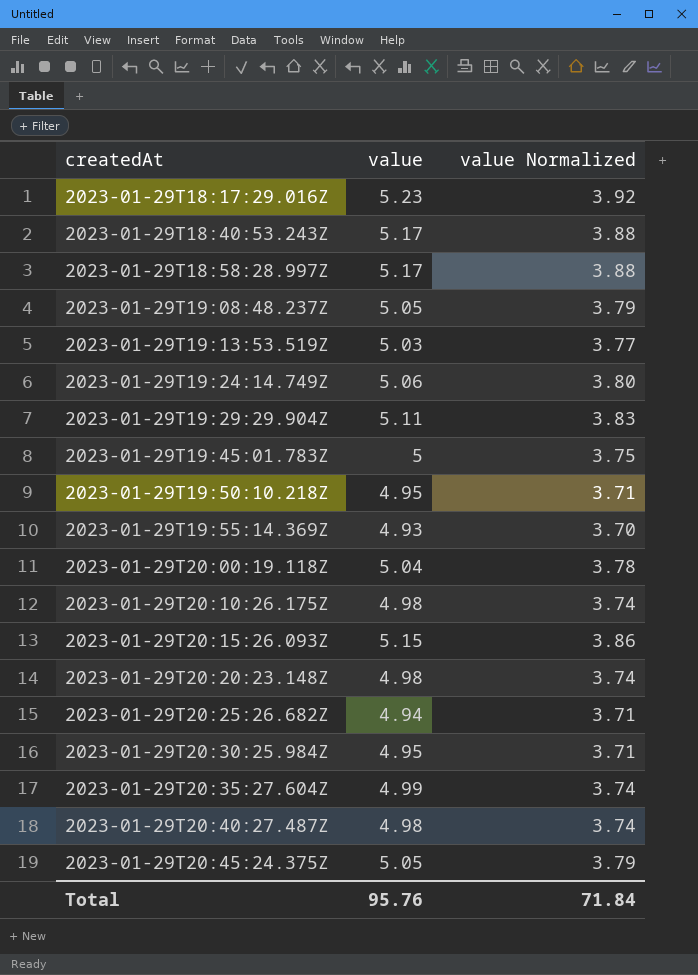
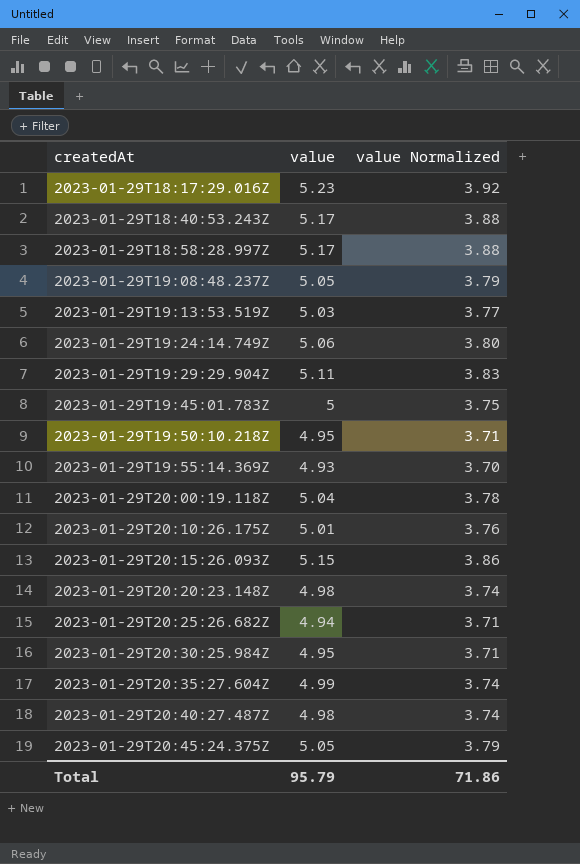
2023-01-29T20:10:26.175Z | value: 4.98 -> 5.01
2023-01-29T20:10:26.175Z | value Normalized: 3.74 -> 3.76
Total | value: 95.76 -> 95.79
Total | value Normalized: 71.84 -> 71.86

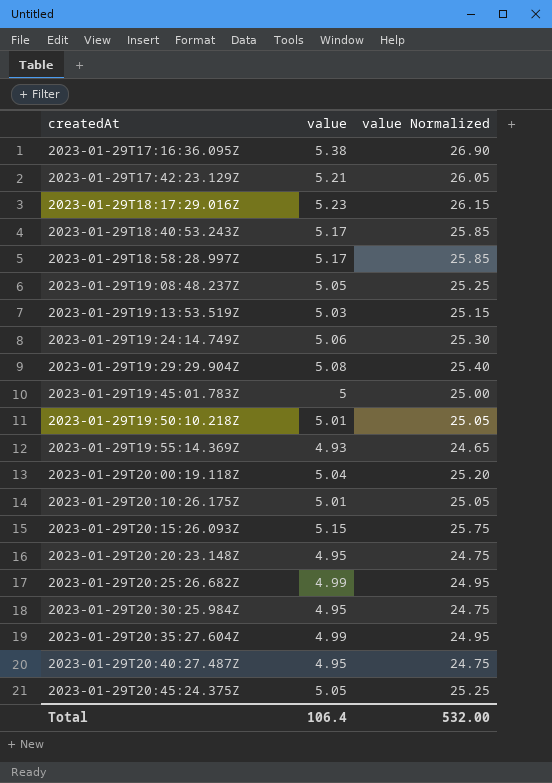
column value Normalized | formula: [value] * 0.75 -> [value] * 5
row 2023-01-29T17:16:36.095Z: none -> 5.38 | 26.90
row 2023-01-29T17:42:23.129Z: none -> 5.21 | 26.05
2023-01-29T19:29:29.904Z | value: 5.11 -> 5.08
2023-01-29T19:50:10.218Z | value: 4.95 -> 5.01
2023-01-29T20:20:23.148Z | value: 4.98 -> 4.95
2023-01-29T20:25:26.682Z | value: 4.94 -> 4.99
2023-01-29T20:40:27.487Z | value: 4.98 -> 4.95
Total | value: 95.79 -> 106.4
Total | value Normalized: 71.86 -> 532.00

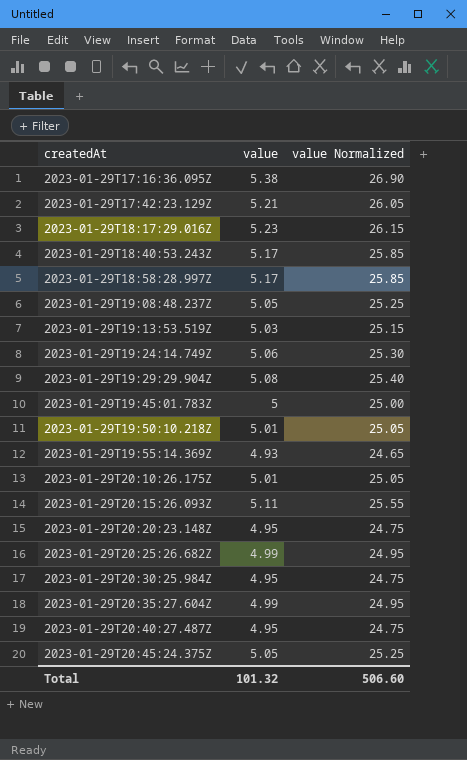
row 2023-01-29T20:00:19.118Z: 5.04 | 25.20 -> none
2023-01-29T20:15:26.093Z | value: 5.15 -> 5.11
2023-01-29T20:15:26.093Z | value Normalized: 25.75 -> 25.55
Total | value: 106.4 -> 101.32
Total | value Normalized: 532.00 -> 506.60

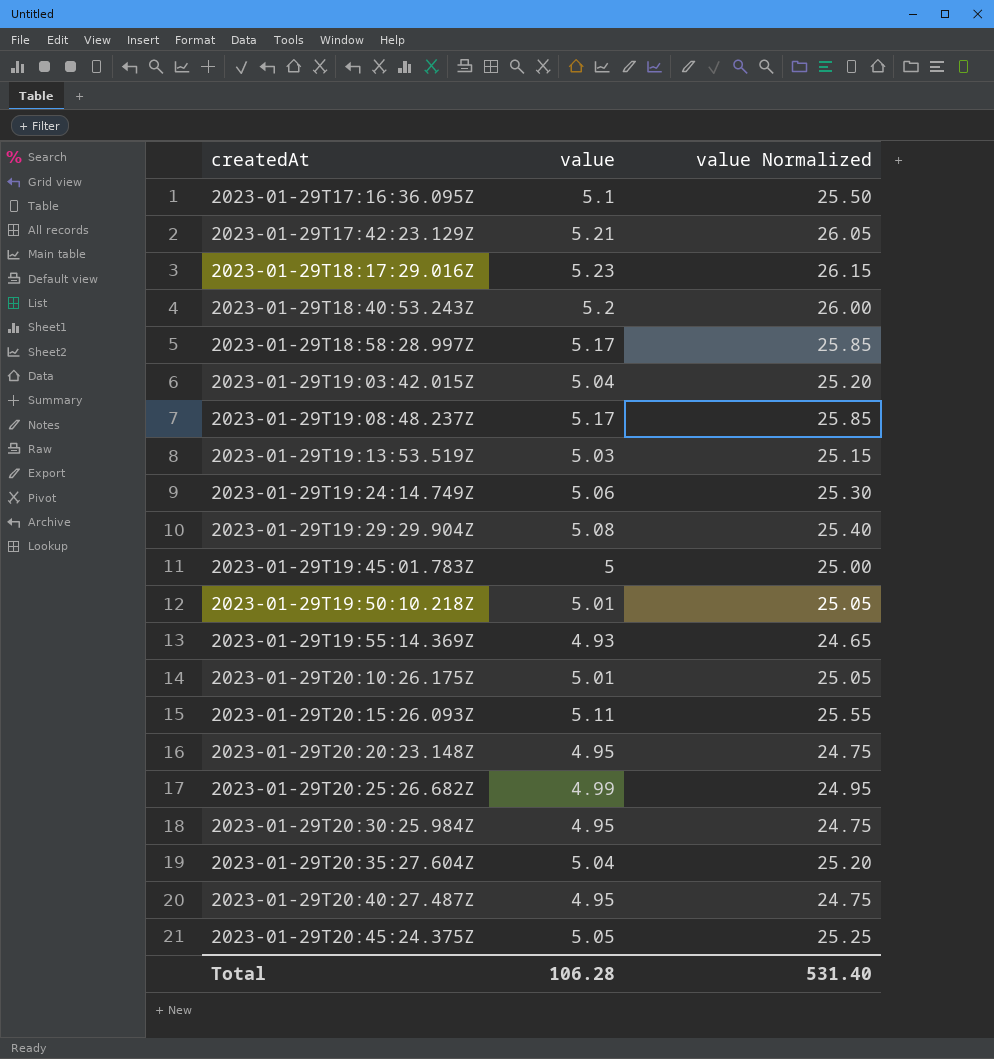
2023-01-29T17:16:36.095Z | value: 5.38 -> 5.1
2023-01-29T17:16:36.095Z | value Normalized: 26.90 -> 25.50
2023-01-29T18:40:53.243Z | value: 5.17 -> 5.2
2023-01-29T18:40:53.243Z | value Normalized: 25.85 -> 26.00
row 2023-01-29T19:03:42.015Z: none -> 5.04 | 25.20
2023-01-29T19:08:48.237Z | value: 5.05 -> 5.17
2023-01-29T19:08:48.237Z | value Normalized: 25.25 -> 25.85
2023-01-29T20:35:27.604Z | value: 4.99 -> 5.04
2023-01-29T20:35:27.604Z | value Normalized: 24.95 -> 25.20
Total | value: 101.32 -> 106.28
Total | value Normalized: 506.60 -> 531.40

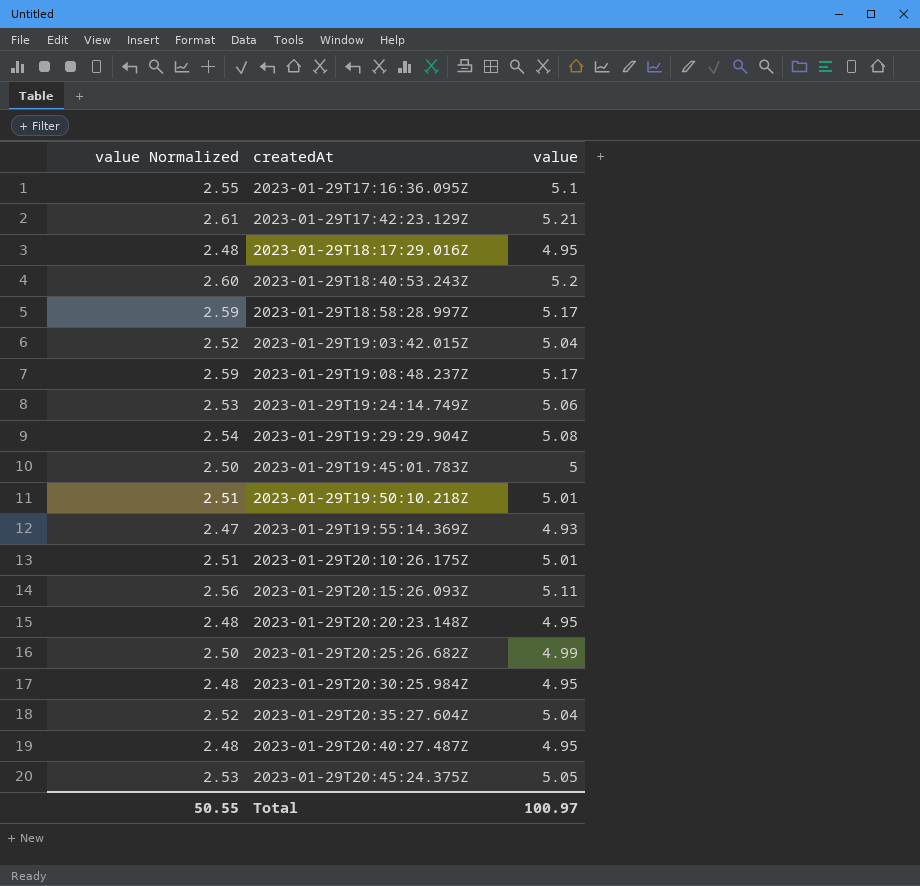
column value Normalized | formula: [value] * 5 -> [value] * 0.5
column value Normalized | position: 3 -> 1
row 2023-01-29T19:13:53.519Z: 5.03 | 25.15 -> none
2023-01-29T18:17:29.016Z | value: 5.23 -> 4.95
Total | value Normalized: 531.40 -> 50.55
Total | value: 106.28 -> 100.97

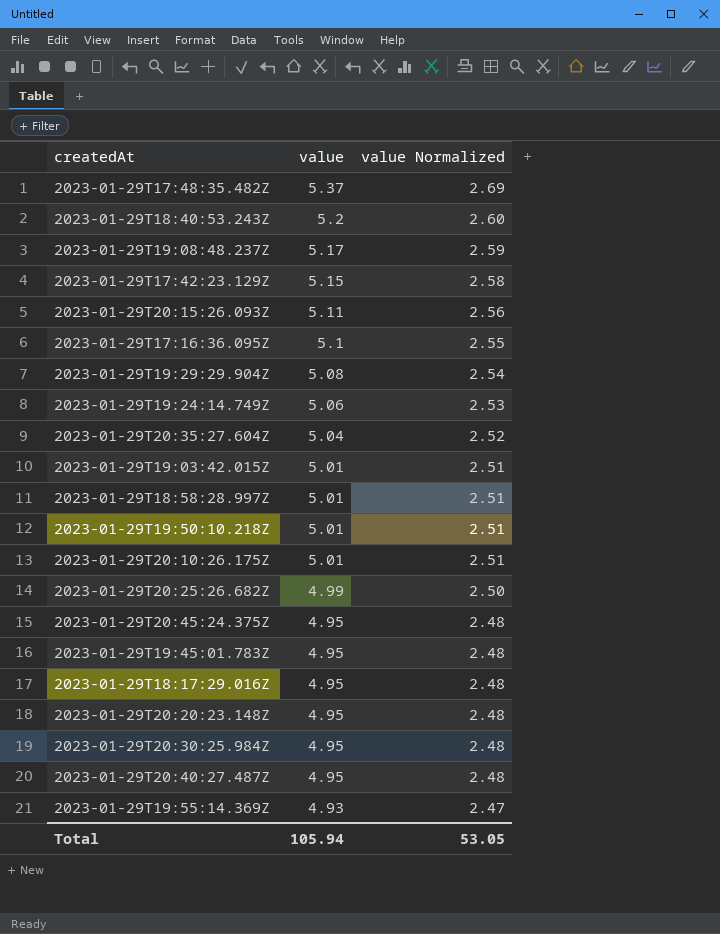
row order: createdAt ascending -> value descending
column value Normalized | position: 1 -> 3
row 2023-01-29T17:48:35.482Z: none -> 5.37 | 2.69
2023-01-29T17:42:23.129Z | value: 5.21 -> 5.15
2023-01-29T17:42:23.129Z | value Normalized: 2.61 -> 2.58
2023-01-29T19:03:42.015Z | value: 5.04 -> 5.01
2023-01-29T19:03:42.015Z | value Normalized: 2.52 -> 2.51
2023-01-29T18:58:28.997Z | value: 5.17 -> 5.01
2023-01-29T18:58:28.997Z | value Normalized: 2.59 -> 2.51
2023-01-29T20:45:24.375Z | value: 5.05 -> 4.95
2023-01-29T20:45:24.375Z | value Normalized: 2.53 -> 2.48
2023-01-29T19:45:01.783Z | value: 5 -> 4.95
2023-01-29T19:45:01.783Z | value Normalized: 2.50 -> 2.48
Total | value: 100.97 -> 105.94
Total | value Normalized: 50.55 -> 53.05

